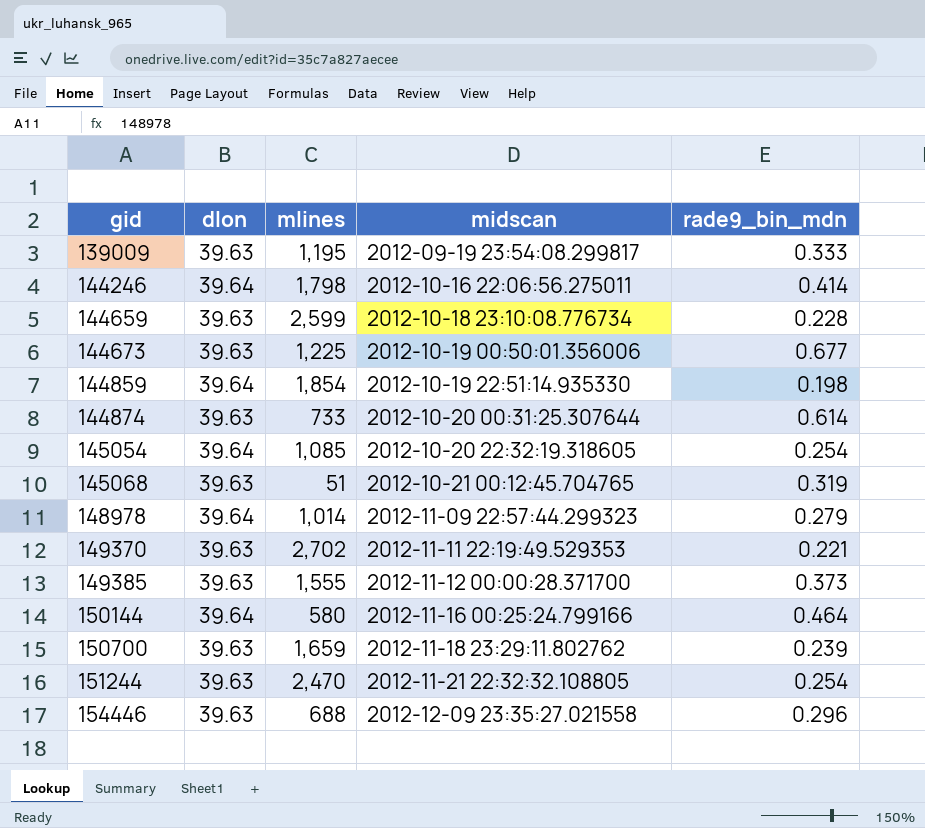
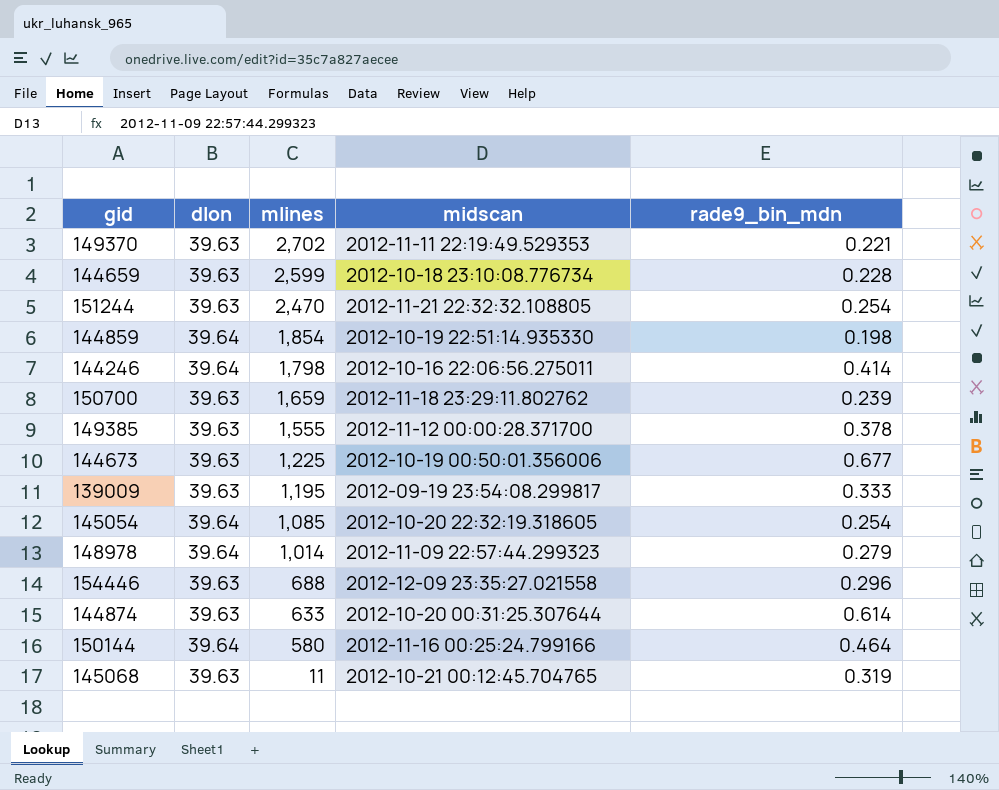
row order: gid ascending -> mlines descending
149385 | rade9_bin_mdn: 0.373 -> 0.378
144874 | mlines: 733 -> 633
145068 | mlines: 51 -> 11

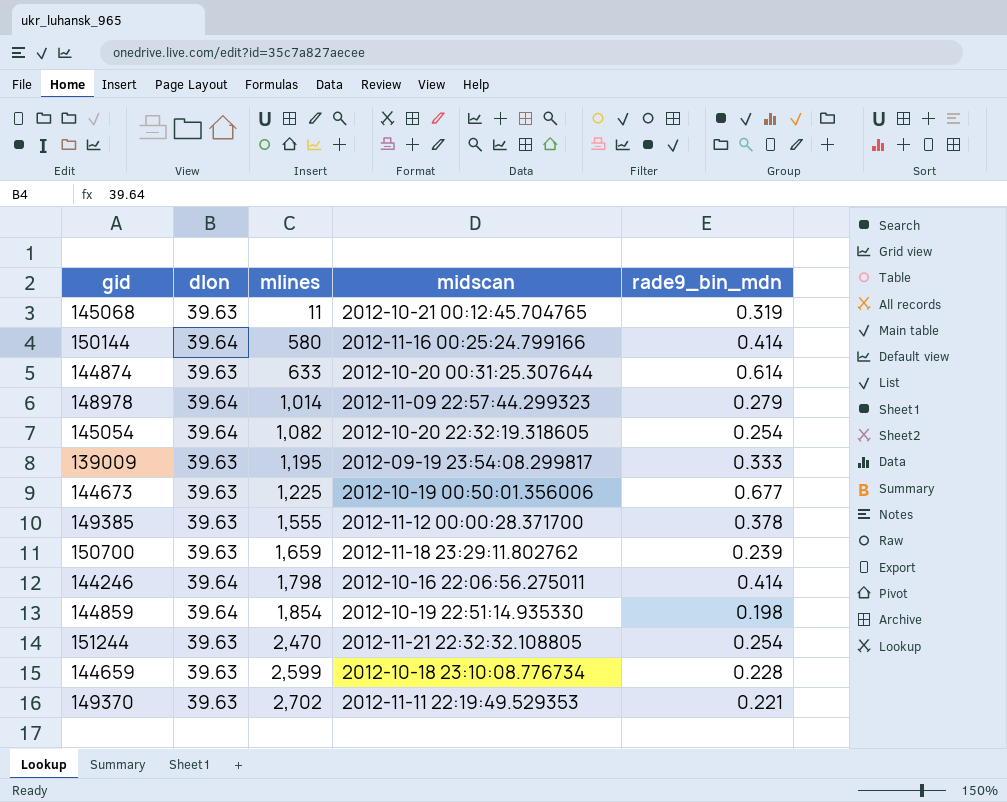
row order: mlines descending -> mlines ascending
row 154446: 39.63 | 688 | 2012-12-09 23:35:27.021558 | 0.296 -> none
150144 | rade9_bin_mdn: 0.464 -> 0.414
145054 | mlines: 1,085 -> 1,082

